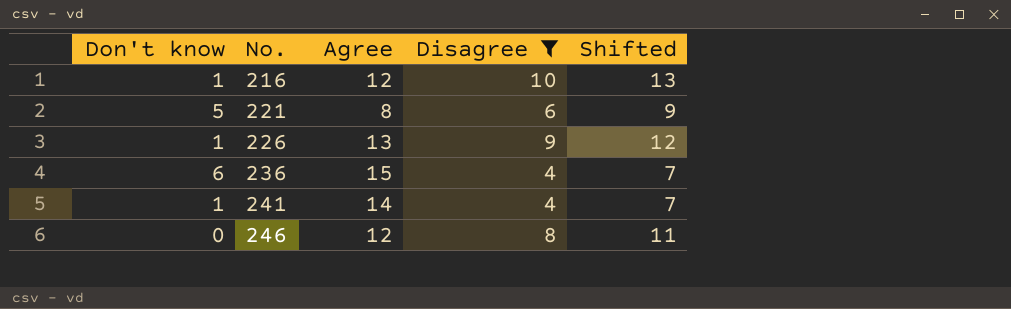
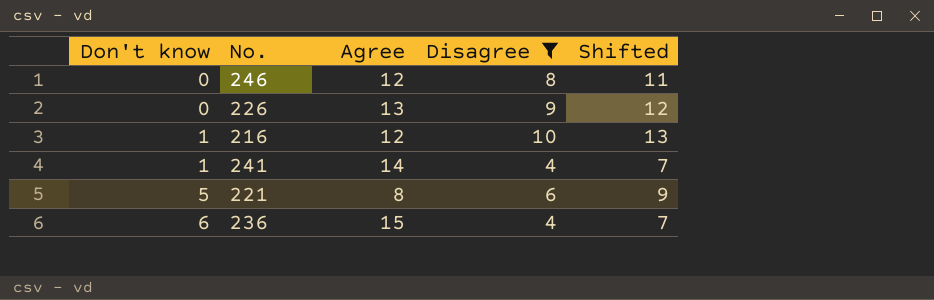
row order: No. ascending -> Don't know ascending
226 | Don't know: 1 -> 0

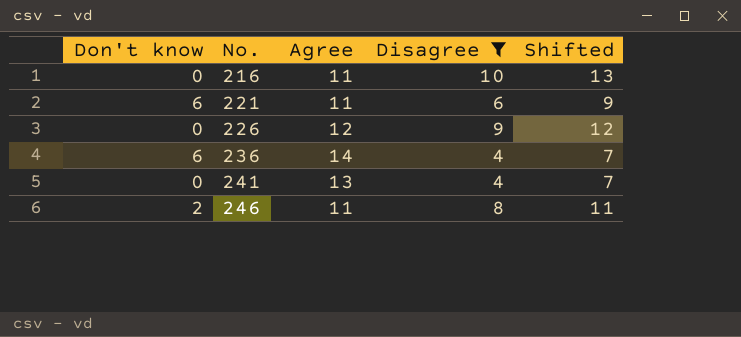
row order: Don't know ascending -> No. ascending
216 | Don't know: 1 -> 0
216 | Agree: 12 -> 11
221 | Don't know: 5 -> 6
221 | Agree: 8 -> 11
226 | Agree: 13 -> 12
236 | Agree: 15 -> 14
241 | Don't know: 1 -> 0
241 | Agree: 14 -> 13
246 | Don't know: 0 -> 2
246 | Agree: 12 -> 11

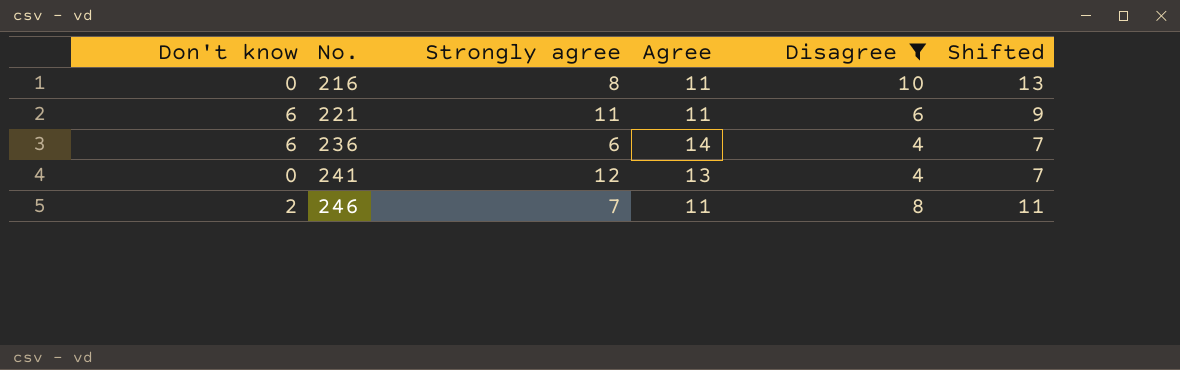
column Strongly agree | position: none -> 3
row 226: 0 | 12 | 9 | 12 -> none

